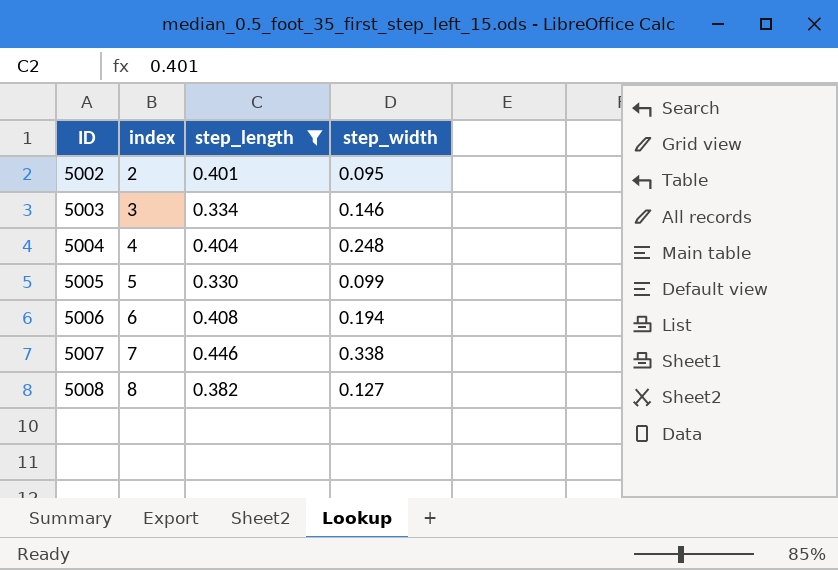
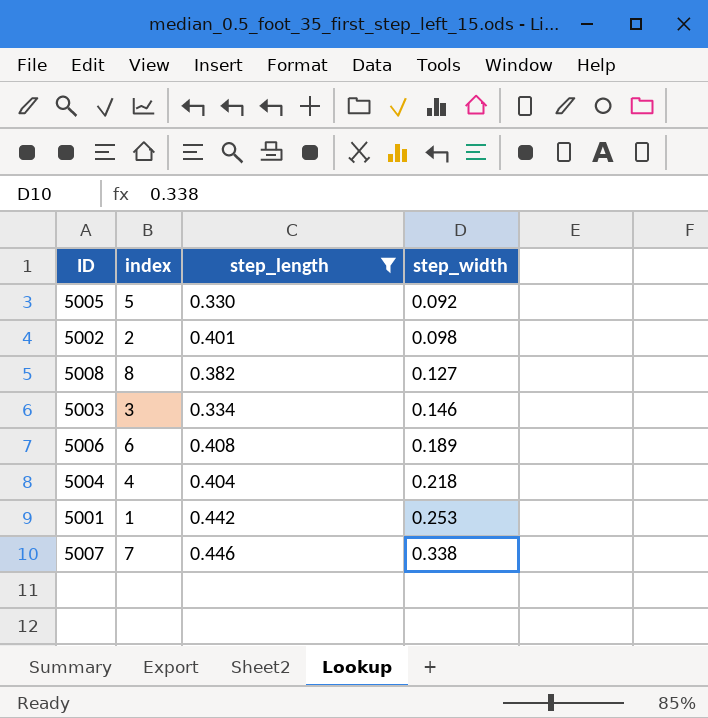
row order: ID ascending -> step_width ascending
5005 | step_width: 0.099 -> 0.092
5002 | step_width: 0.095 -> 0.098
5006 | step_width: 0.194 -> 0.189
5004 | step_width: 0.248 -> 0.218
row 5001: none -> 1 | 0.442 | 0.253

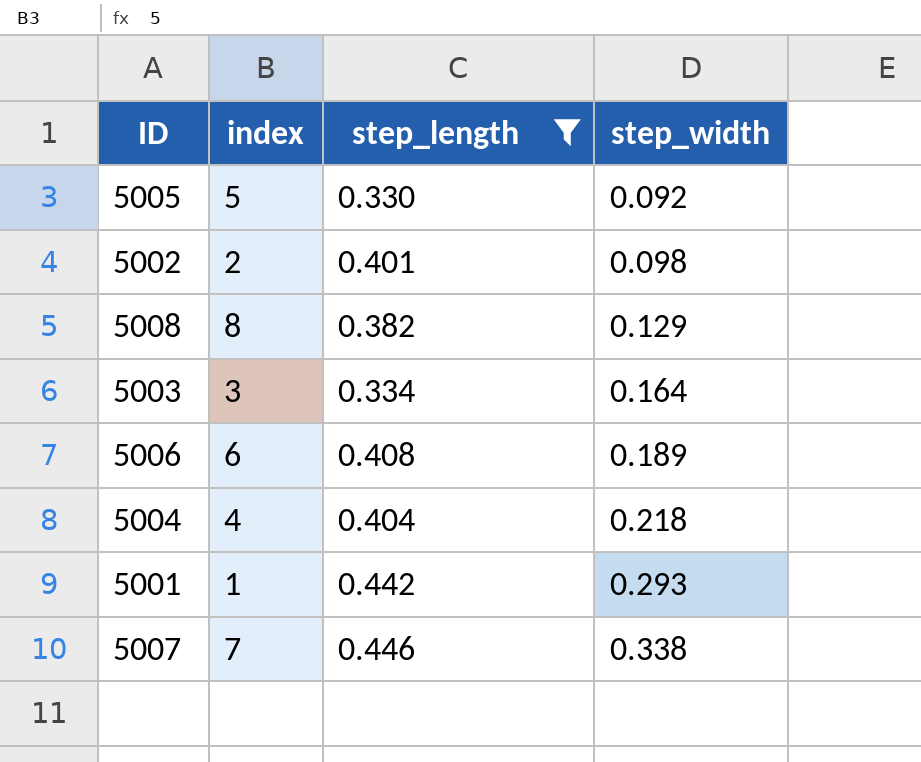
5008 | step_width: 0.127 -> 0.129
5003 | step_width: 0.146 -> 0.164
5001 | step_width: 0.253 -> 0.293

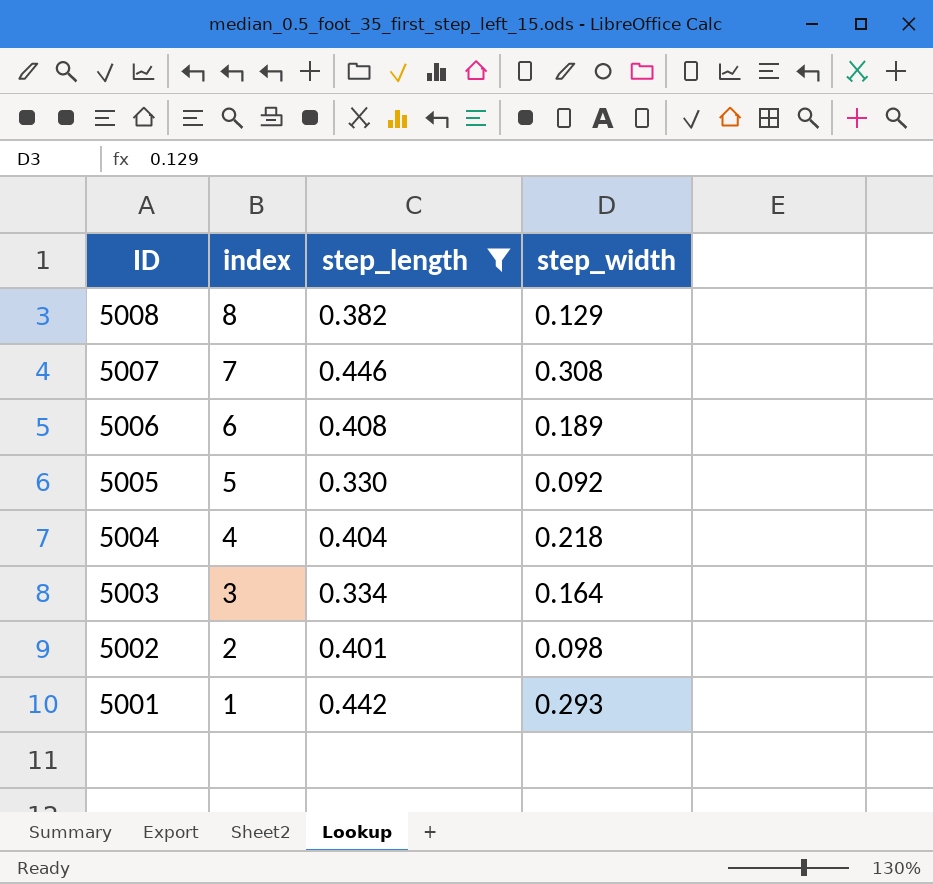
row order: step_width ascending -> ID descending
5007 | step_width: 0.338 -> 0.308

